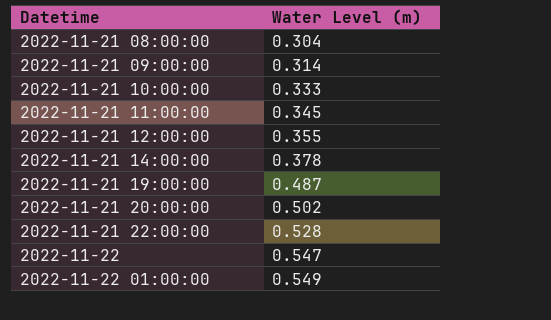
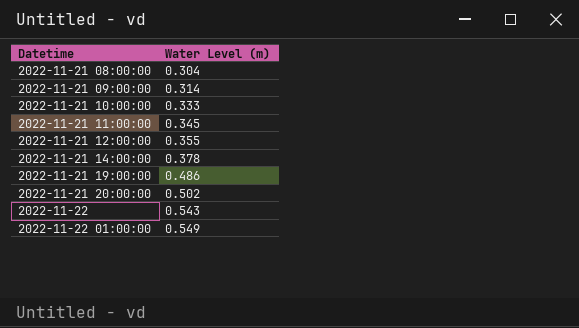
row 2022-11-21 22:00:00: 0.528 -> none
2022-11-21 19:00:00 | Water Level (m): 0.487 -> 0.486
2022-11-22 | Water Level (m): 0.547 -> 0.543

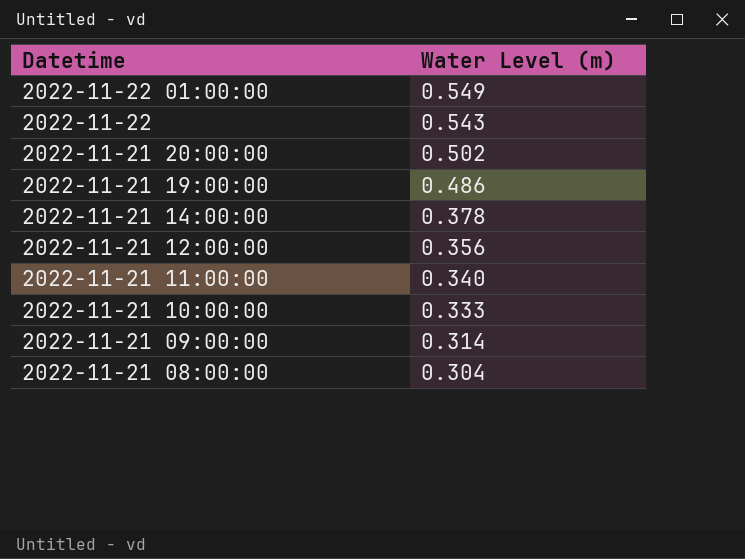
row order: Datetime ascending -> Datetime descending
2022-11-21 12:00:00 | Water Level (m): 0.355 -> 0.356
2022-11-21 11:00:00 | Water Level (m): 0.345 -> 0.340

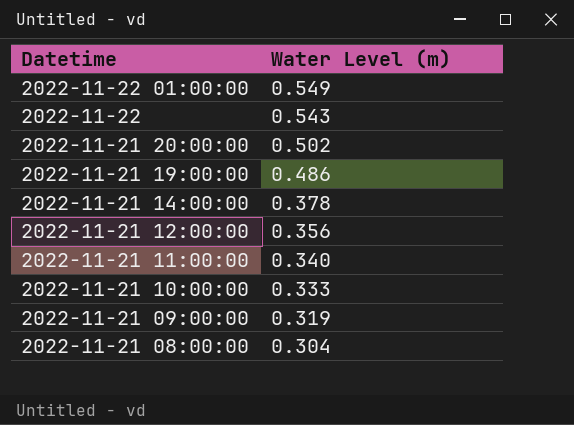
2022-11-21 09:00:00 | Water Level (m): 0.314 -> 0.319

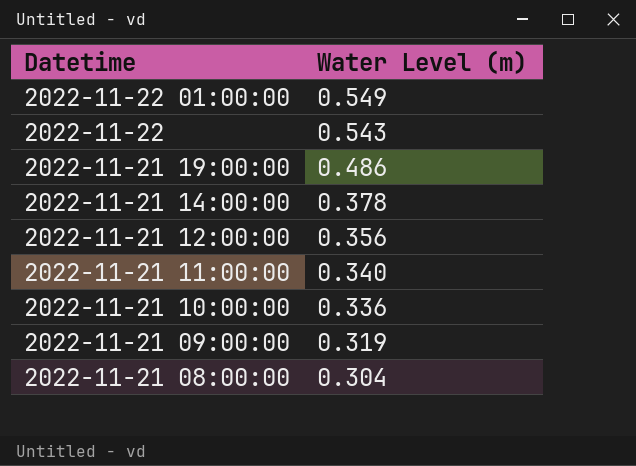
row 2022-11-21 20:00:00: 0.502 -> none
2022-11-21 10:00:00 | Water Level (m): 0.333 -> 0.336

